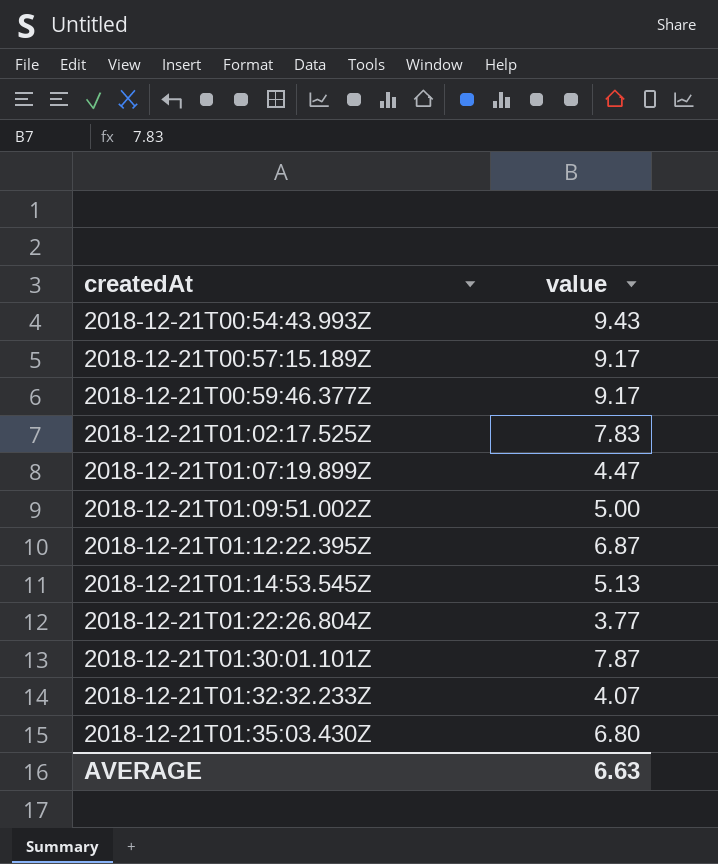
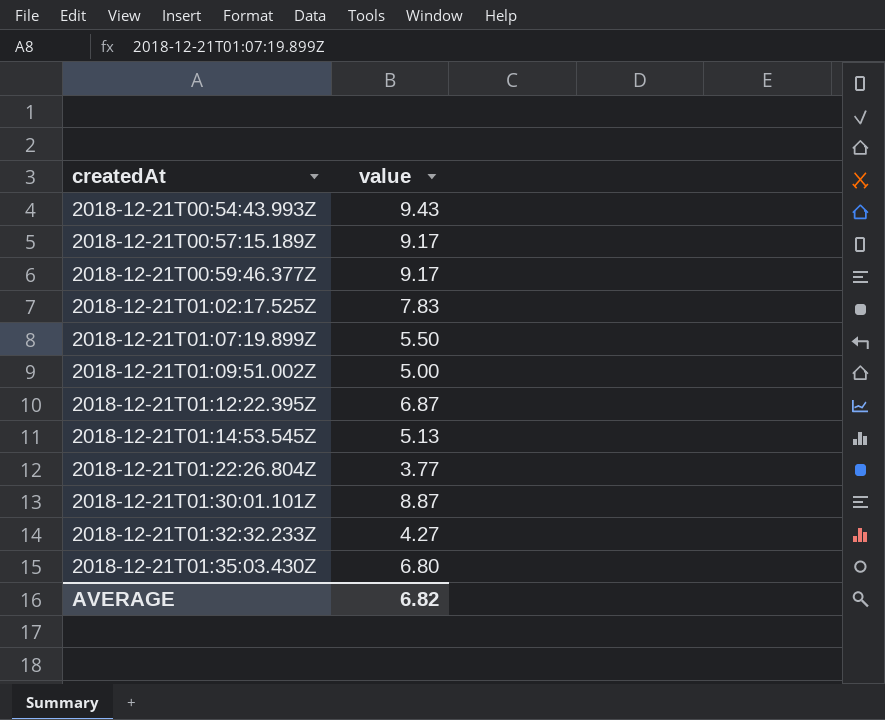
2018-12-21T01:07:19.899Z | value: 4.47 -> 5.50
2018-12-21T01:30:01.101Z | value: 7.87 -> 8.87
2018-12-21T01:32:32.233Z | value: 4.07 -> 4.27
AVERAGE | value: 6.63 -> 6.82

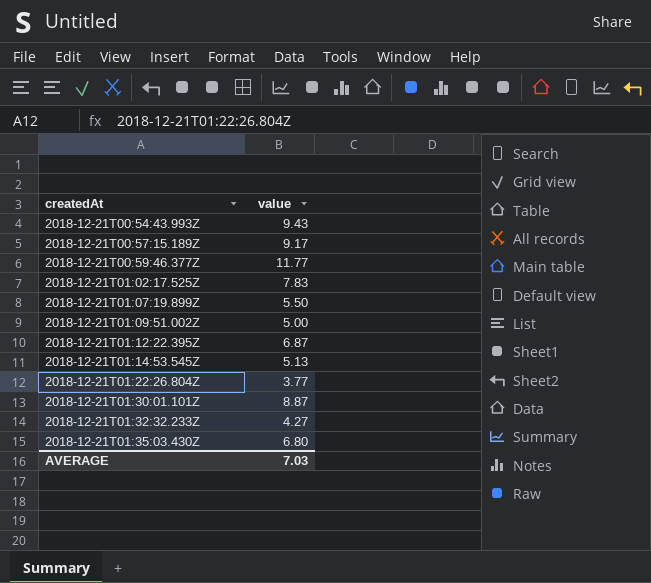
2018-12-21T00:59:46.377Z | value: 9.17 -> 11.77
AVERAGE | value: 6.82 -> 7.03

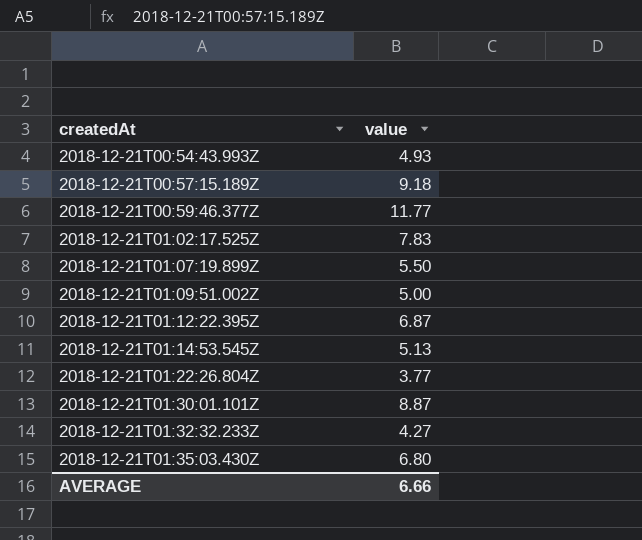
2018-12-21T00:54:43.993Z | value: 9.43 -> 4.93
2018-12-21T00:57:15.189Z | value: 9.17 -> 9.18
AVERAGE | value: 7.03 -> 6.66

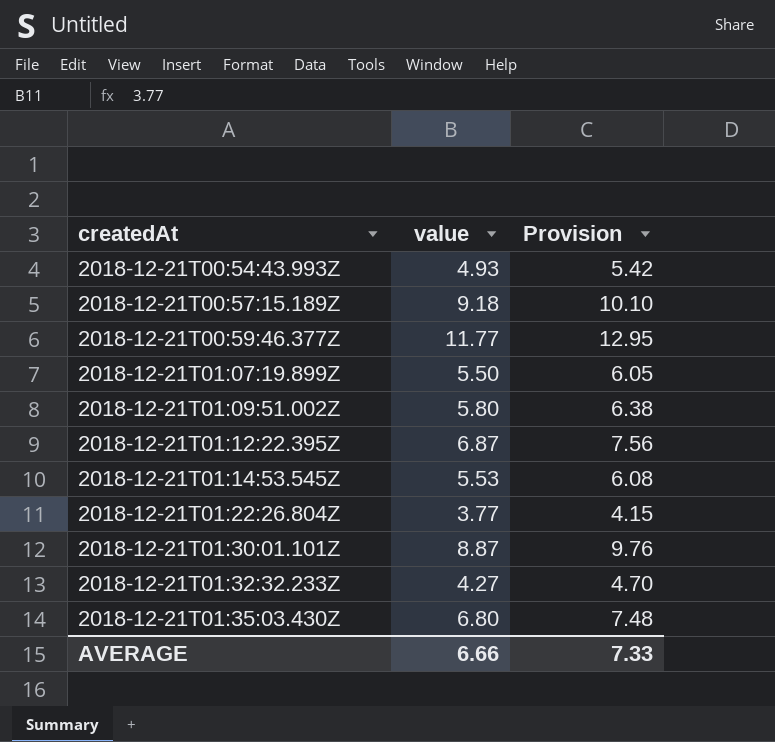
column Provision | formula: none -> [value] * 1.1
row 2018-12-21T01:02:17.525Z: 7.83 -> none
2018-12-21T01:09:51.002Z | value: 5.00 -> 5.80
2018-12-21T01:14:53.545Z | value: 5.13 -> 5.53

